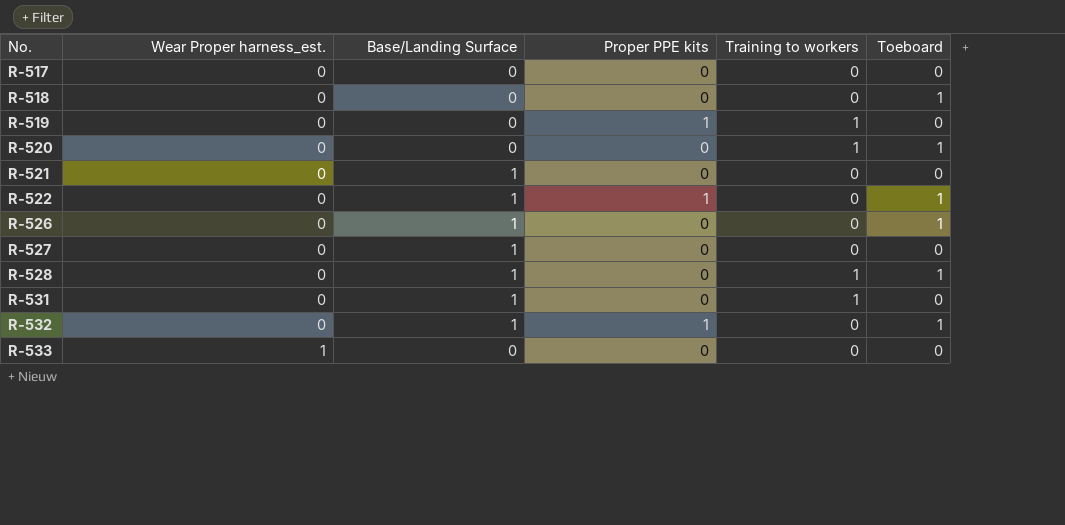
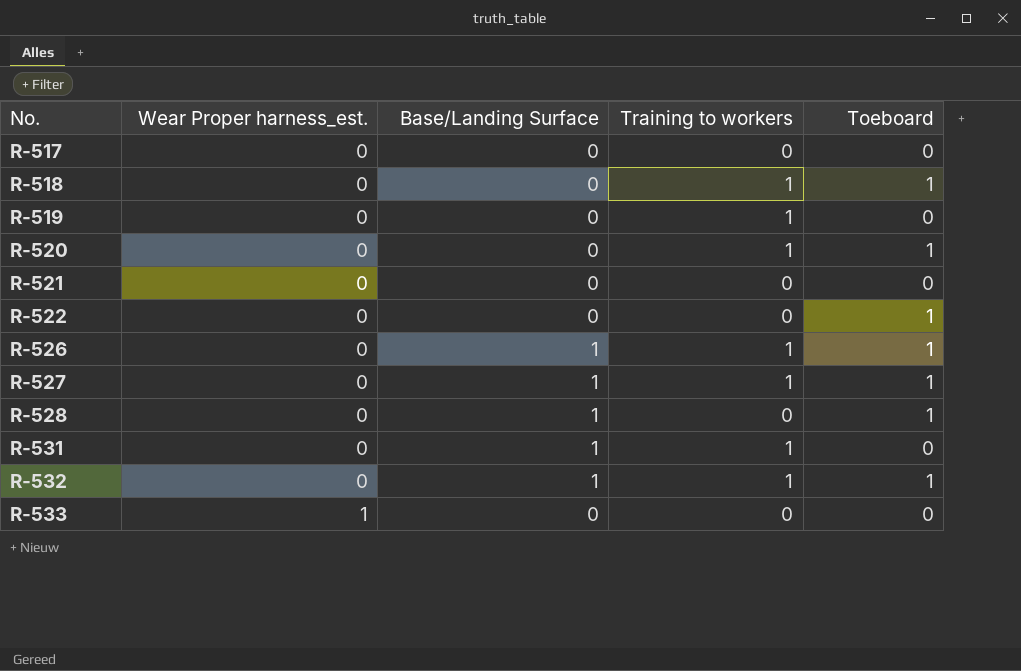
column Proper PPE kits | position: 4 -> none
R-518 | Training to workers: 0 -> 1
R-521 | Base/Landing Surface: 1 -> 0
R-522 | Base/Landing Surface: 1 -> 0
R-526 | Training to workers: 0 -> 1
R-527 | Training to workers: 0 -> 1
R-527 | Toeboard: 0 -> 1
R-528 | Training to workers: 1 -> 0
R-532 | Training to workers: 0 -> 1

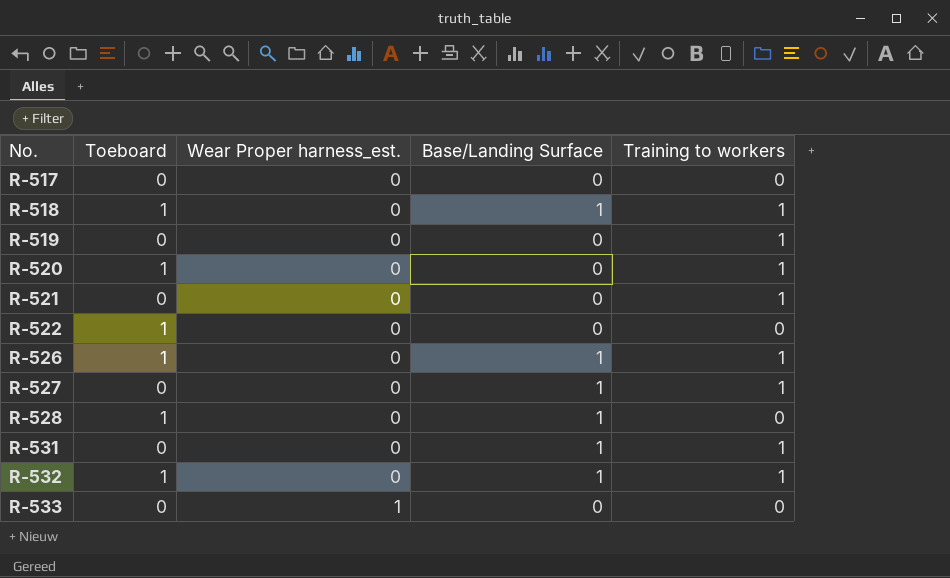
column Toeboard | position: 5 -> 2
R-518 | Base/Landing Surface: 0 -> 1
R-521 | Training to workers: 0 -> 1
R-527 | Toeboard: 1 -> 0

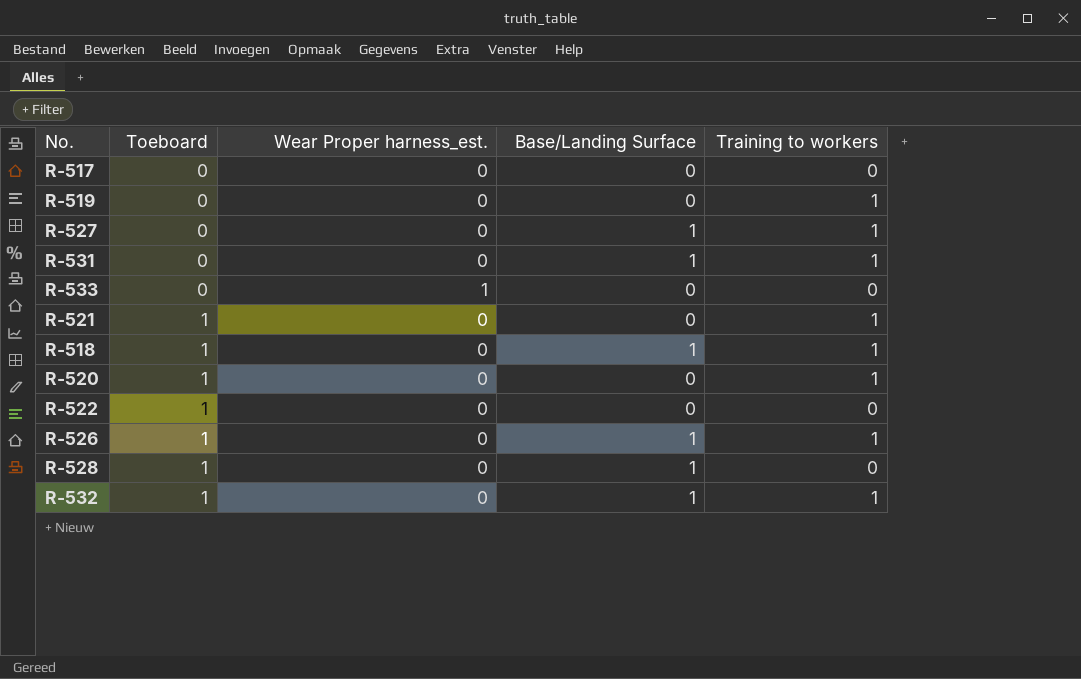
row order: No. ascending -> Toeboard ascending
R-521 | Toeboard: 0 -> 1

